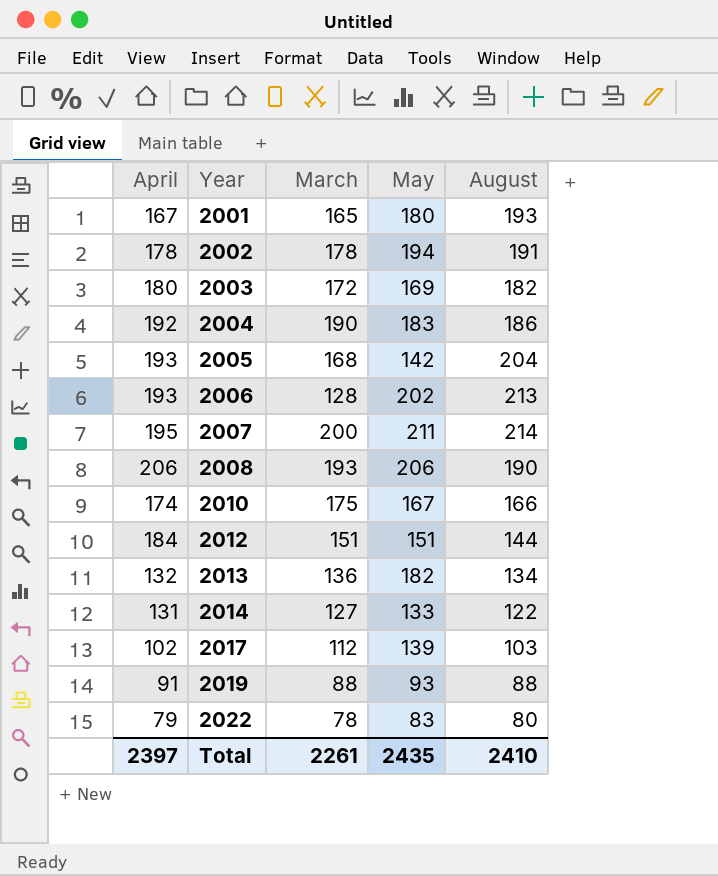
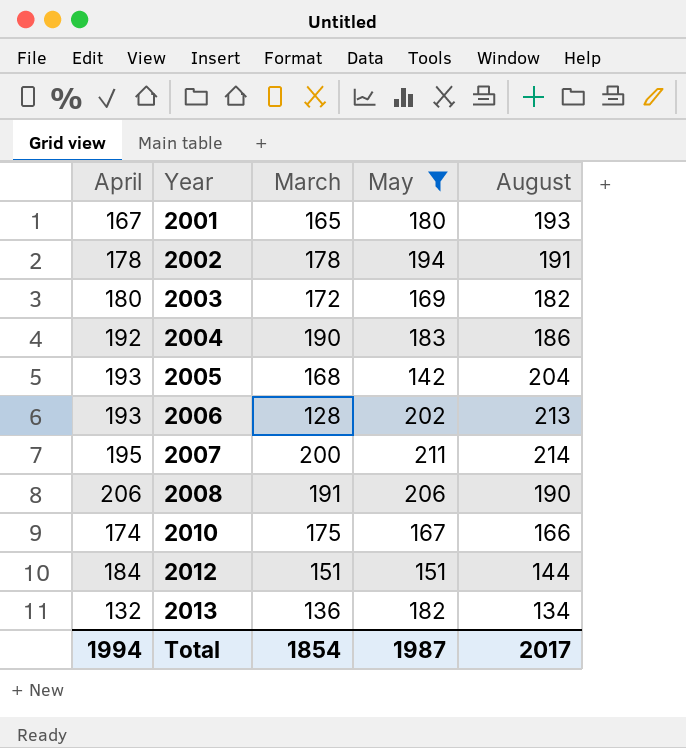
filter: none -> May >= 142
2008 | March: 193 -> 191
Total | April: 2397 -> 1994
Total | March: 2261 -> 1854
Total | May: 2435 -> 1987
Total | August: 2410 -> 2017

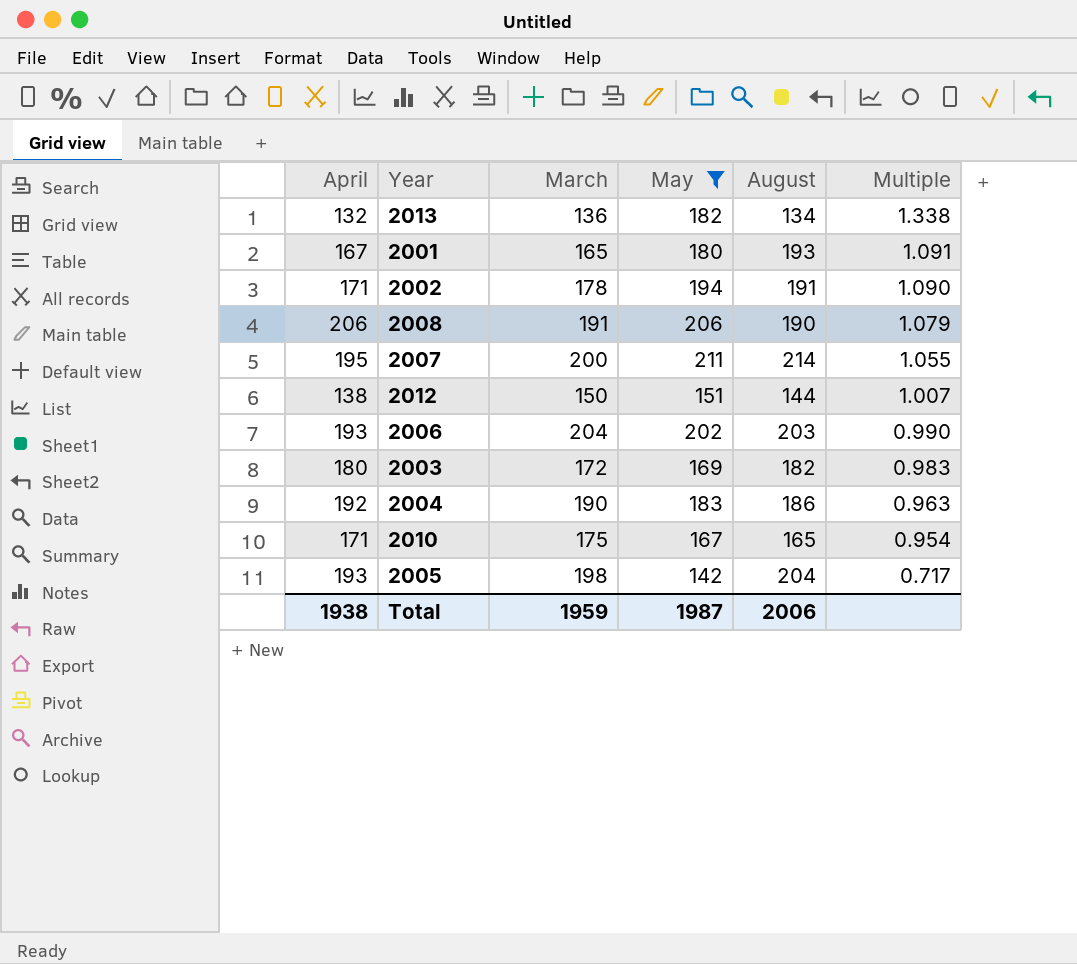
row order: Year ascending -> Multiple descending
column Multiple | formula: none -> [May] / [March]
2002 | April: 178 -> 171
2012 | April: 184 -> 138
2012 | March: 151 -> 150
2006 | March: 128 -> 204
2006 | August: 213 -> 203
2010 | April: 174 -> 171
2010 | August: 166 -> 165
2005 | March: 168 -> 198
Total | April: 1994 -> 1938
Total | March: 1854 -> 1959
Total | August: 2017 -> 2006

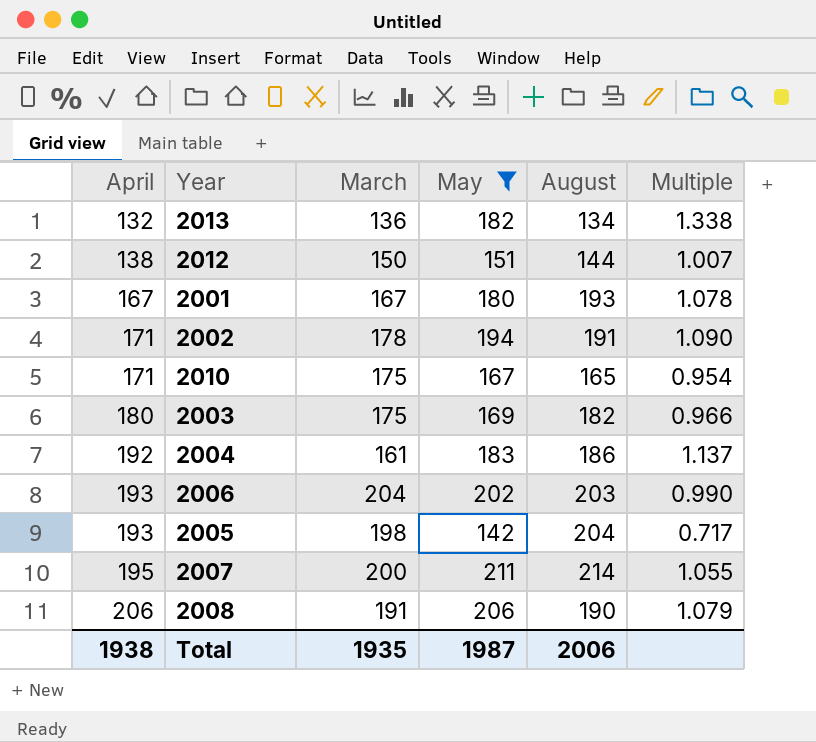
row order: Multiple descending -> April ascending
2001 | March: 165 -> 167
2001 | Multiple: 1.091 -> 1.078
2003 | March: 172 -> 175
2003 | Multiple: 0.983 -> 0.966
2004 | March: 190 -> 161
2004 | Multiple: 0.963 -> 1.137
Total | March: 1959 -> 1935

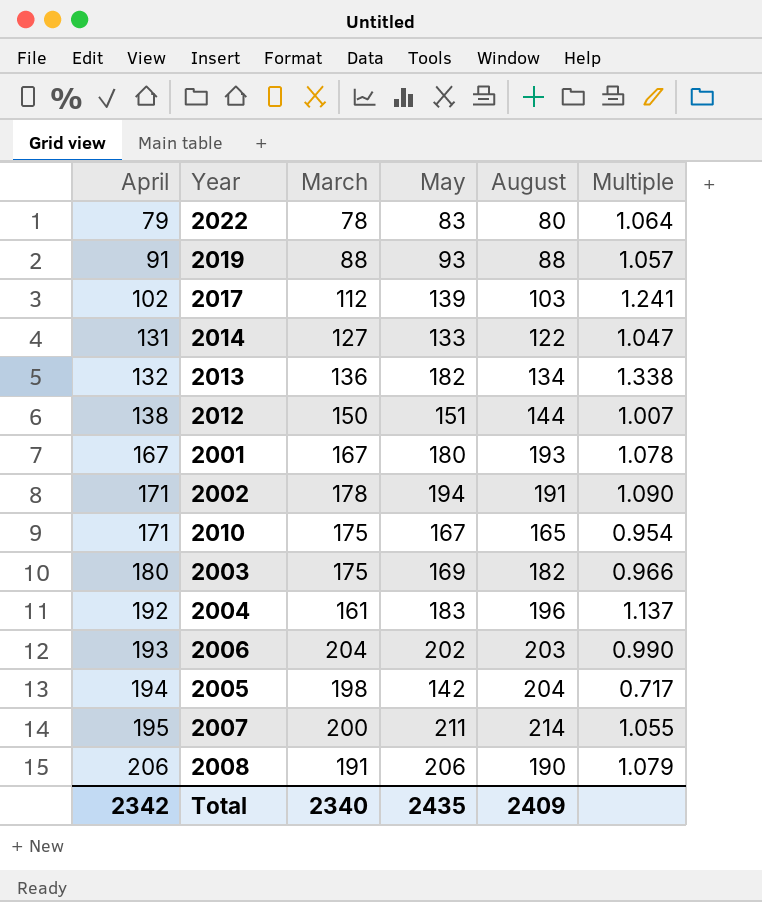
filter: May >= 142 -> none
2004 | August: 186 -> 196
2005 | April: 193 -> 194
Total | April: 1938 -> 2342
Total | March: 1935 -> 2340
Total | May: 1987 -> 2435
Total | August: 2006 -> 2409

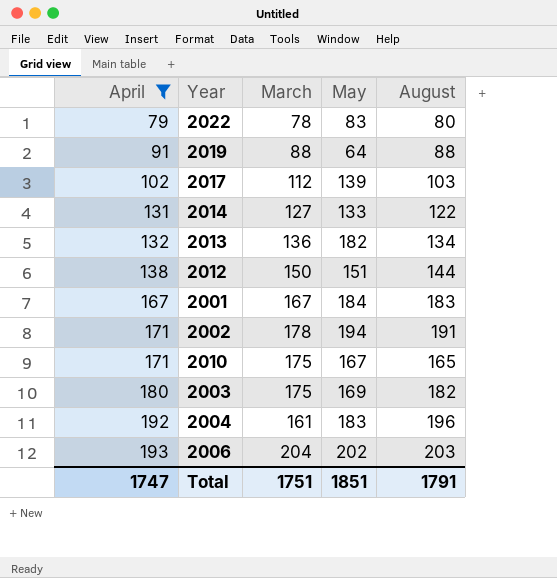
filter: none -> April <= 193
column Multiple | formula: [May] / [March] -> none
2019 | May: 93 -> 64
2001 | May: 180 -> 184
2001 | August: 193 -> 183
Total | April: 2342 -> 1747
Total | March: 2340 -> 1751
Total | May: 2435 -> 1851
Total | August: 2409 -> 1791

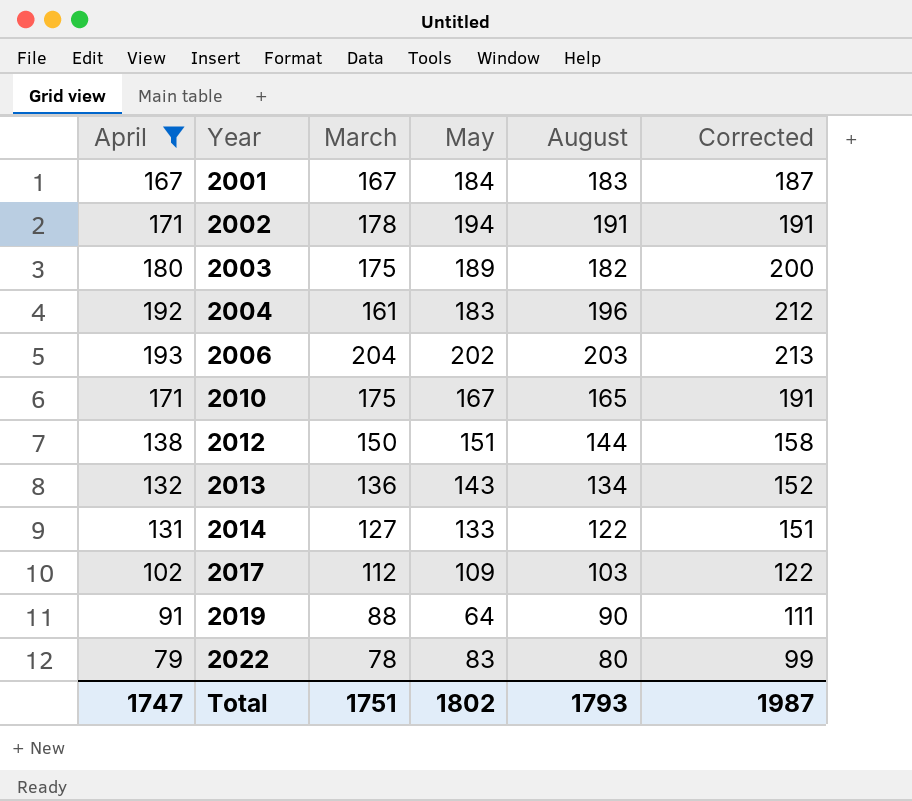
row order: April ascending -> Year ascending
column Corrected | formula: none -> [April] + 20
2003 | May: 169 -> 189
2013 | May: 182 -> 143
2017 | May: 139 -> 109
2019 | August: 88 -> 90
Total | May: 1851 -> 1802
Total | August: 1791 -> 1793

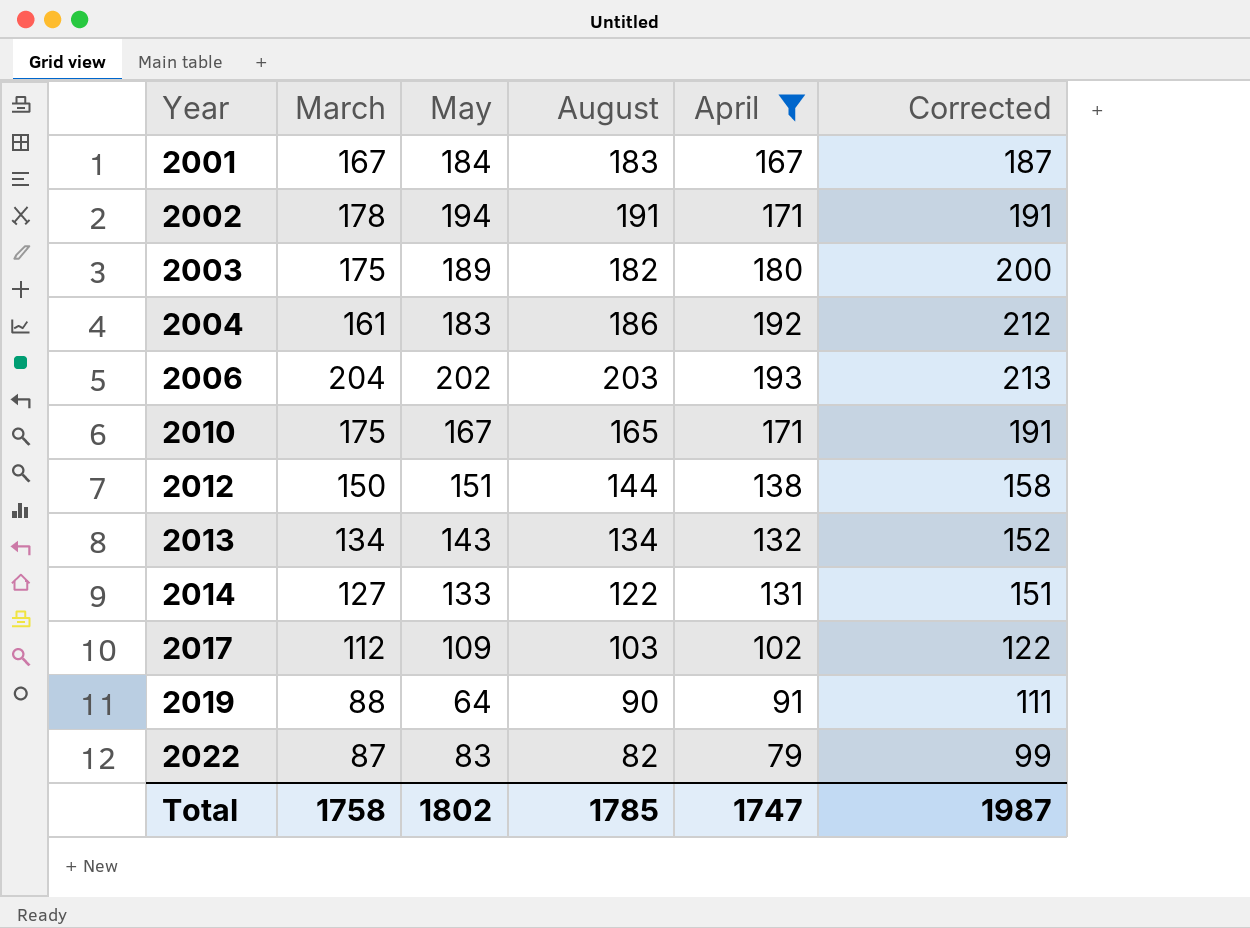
column April | position: 1 -> 5
2004 | August: 196 -> 186
2013 | March: 136 -> 134
2022 | March: 78 -> 87
2022 | August: 80 -> 82
Total | March: 1751 -> 1758
Total | August: 1793 -> 1785

